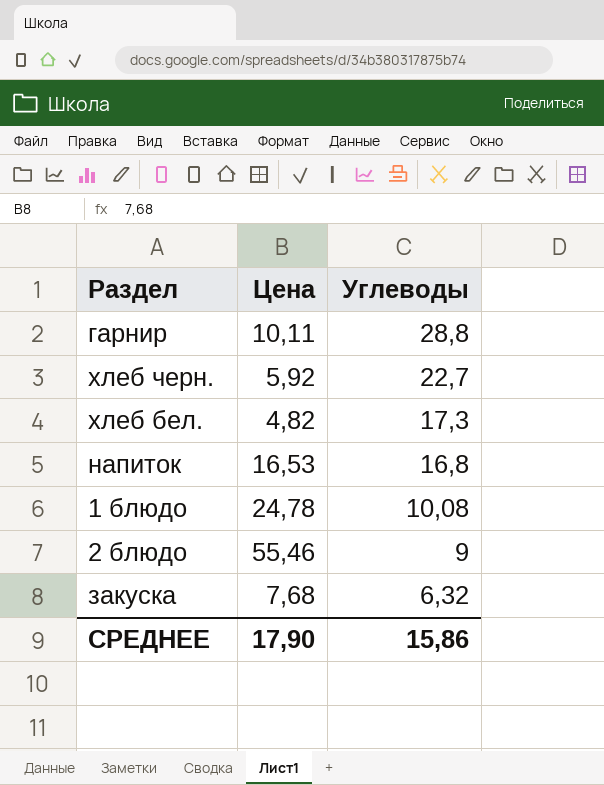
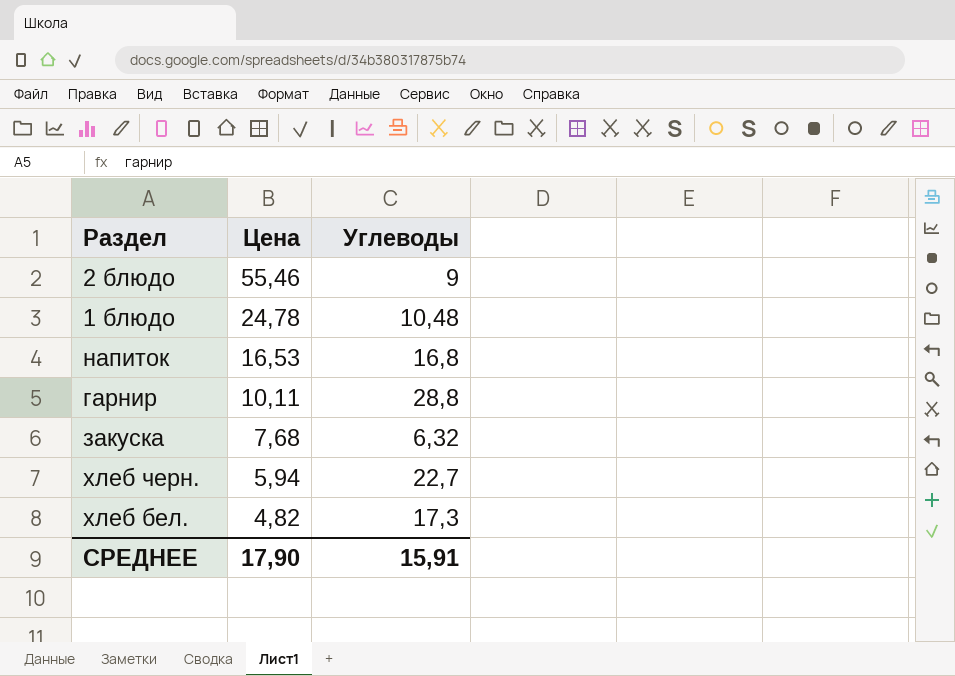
row order: Углеводы descending -> Цена descending
1 блюдо | Углеводы: 10,08 -> 10,48
хлеб черн. | Цена: 5,92 -> 5,94
СРЕДНЕЕ | Углеводы: 15,86 -> 15,91

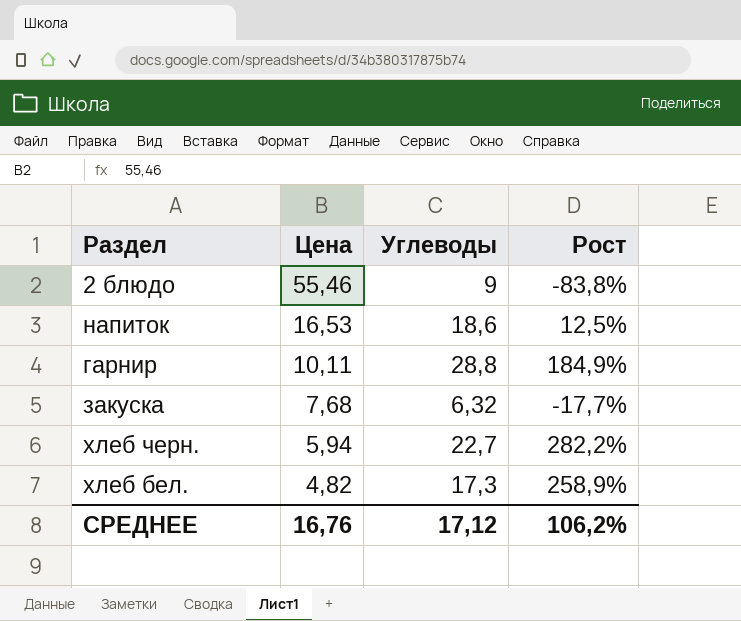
column Рост | formula: none -> ([Углеводы] - [Цена]) / [Цена]
row 1 блюдо: 24,78 | 10,48 -> none
напиток | Углеводы: 16,8 -> 18,6
СРЕДНЕЕ | Цена: 17,90 -> 16,76
СРЕДНЕЕ | Углеводы: 15,91 -> 17,12

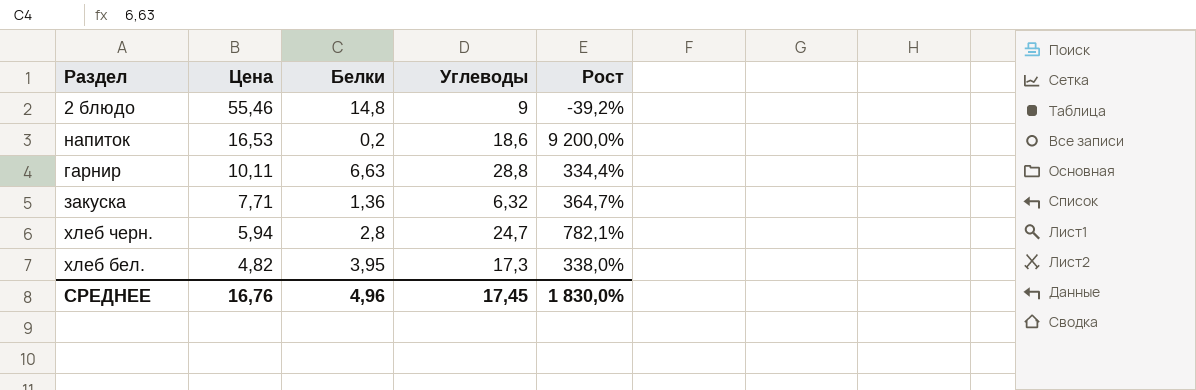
column Белки | position: none -> 3
column Рост | formula: ([Углеводы] - [Цена]) / [Цена] -> ([Углеводы] - [Белки]) / [Белки]
закуска | Цена: 7,68 -> 7,71
хлеб черн. | Углеводы: 22,7 -> 24,7
СРЕДНЕЕ | Углеводы: 17,12 -> 17,45
СРЕДНЕЕ | Рост: 106,2% -> 1 830,0%

